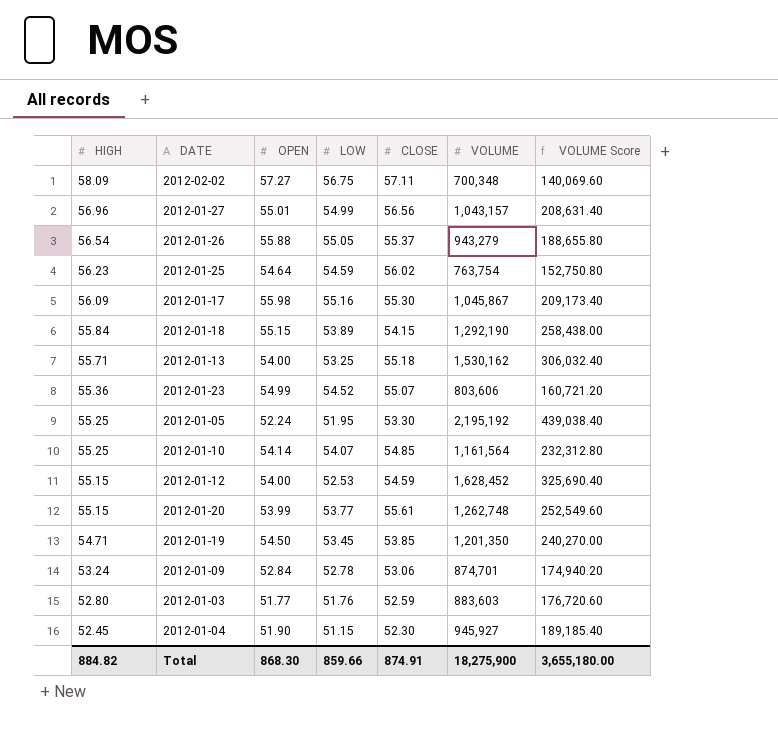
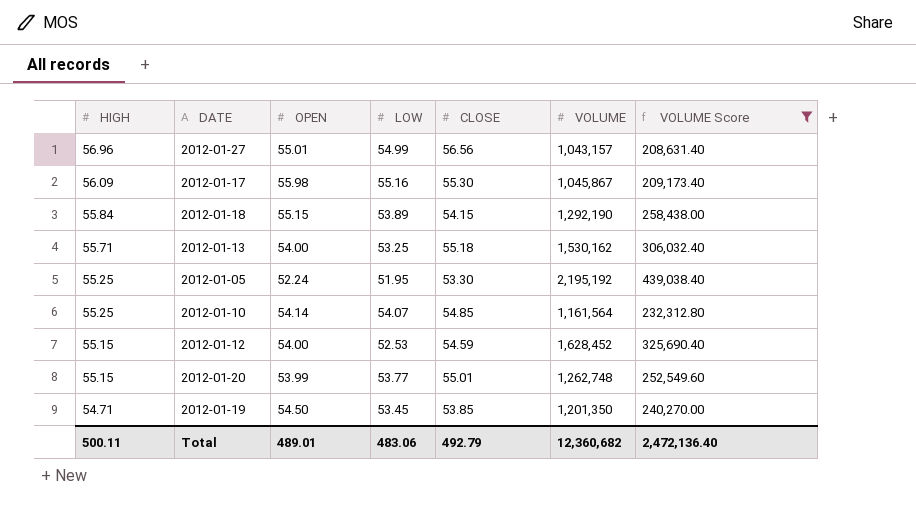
filter: none -> VOLUME Score >= 208,631.40
2012-01-20 | CLOSE: 55.61 -> 55.01
Total | HIGH: 884.82 -> 500.11
Total | OPEN: 868.30 -> 489.01
Total | LOW: 859.66 -> 483.06
Total | CLOSE: 874.91 -> 492.79
Total | VOLUME: 18,275,900 -> 12,360,682
Total | VOLUME Score: 3,655,180.00 -> 2,472,136.40

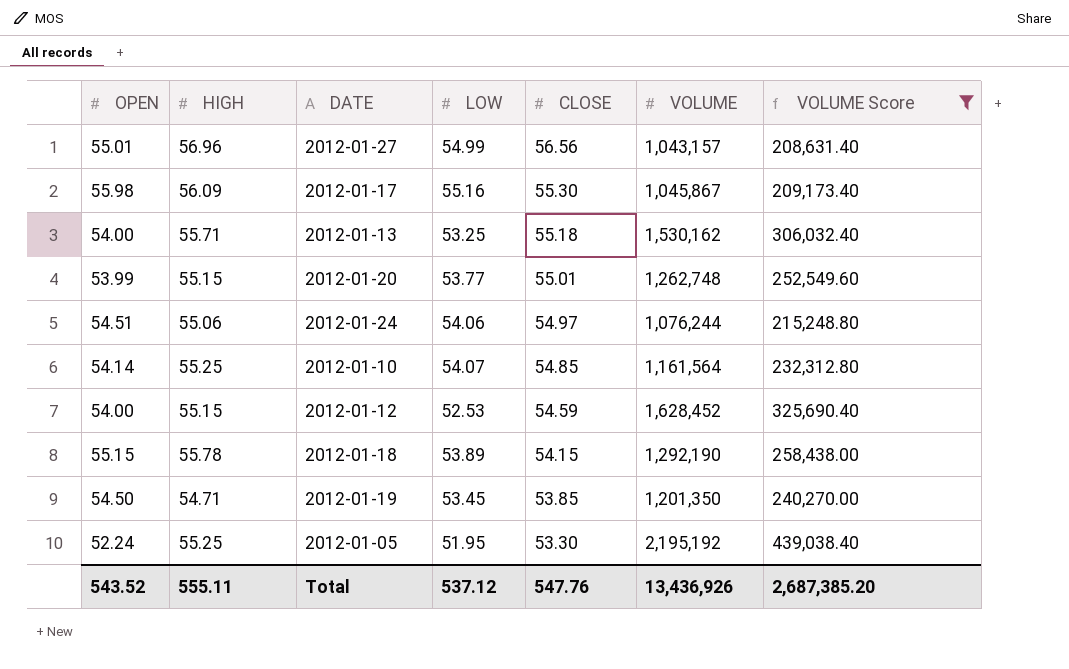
row order: HIGH descending -> CLOSE descending
column OPEN | position: 3 -> 1
row 2012-01-24: none -> 54.51 | 55.06 | 54.06 | 54.97 | 1,076,244 | 215,248.80
2012-01-18 | HIGH: 55.84 -> 55.78
Total | OPEN: 489.01 -> 543.52
Total | HIGH: 500.11 -> 555.11
Total | LOW: 483.06 -> 537.12
Total | CLOSE: 492.79 -> 547.76
Total | VOLUME: 12,360,682 -> 13,436,926
Total | VOLUME Score: 2,472,136.40 -> 2,687,385.20

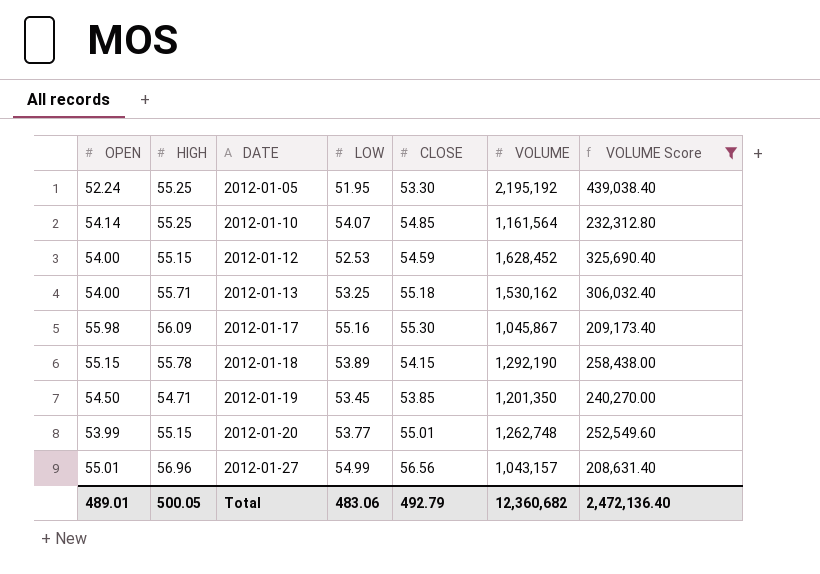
row order: CLOSE descending -> DATE ascending
row 2012-01-24: 54.51 | 55.06 | 54.06 | 54.97 | 1,076,244 | 215,248.80 -> none
Total | OPEN: 543.52 -> 489.01
Total | HIGH: 555.11 -> 500.05
Total | LOW: 537.12 -> 483.06
Total | CLOSE: 547.76 -> 492.79
Total | VOLUME: 13,436,926 -> 12,360,682
Total | VOLUME Score: 2,687,385.20 -> 2,472,136.40

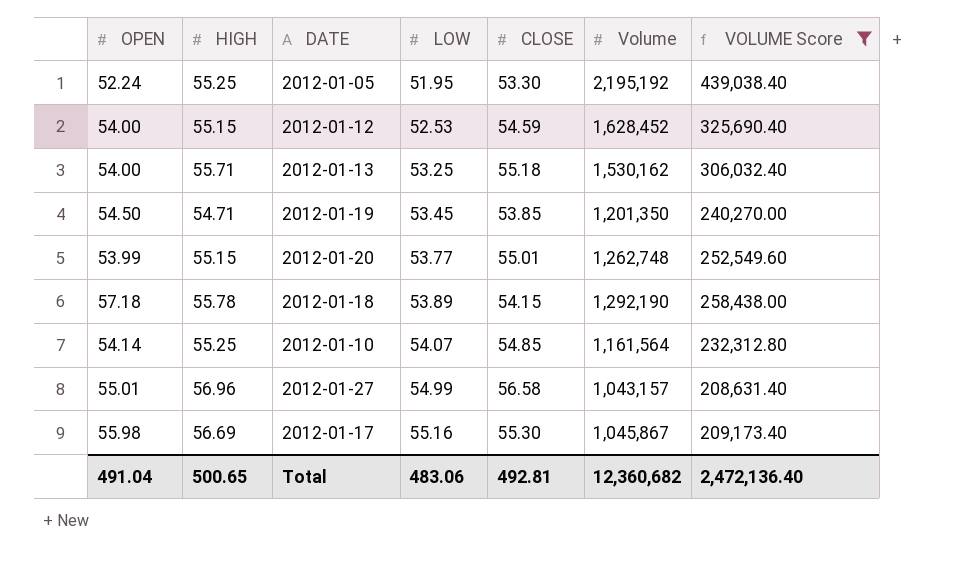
row order: DATE ascending -> LOW ascending
column name: VOLUME -> Volume
2012-01-18 | OPEN: 55.15 -> 57.18
2012-01-27 | CLOSE: 56.56 -> 56.58
2012-01-17 | HIGH: 56.09 -> 56.69
Total | OPEN: 489.01 -> 491.04
Total | HIGH: 500.05 -> 500.65
Total | CLOSE: 492.79 -> 492.81

